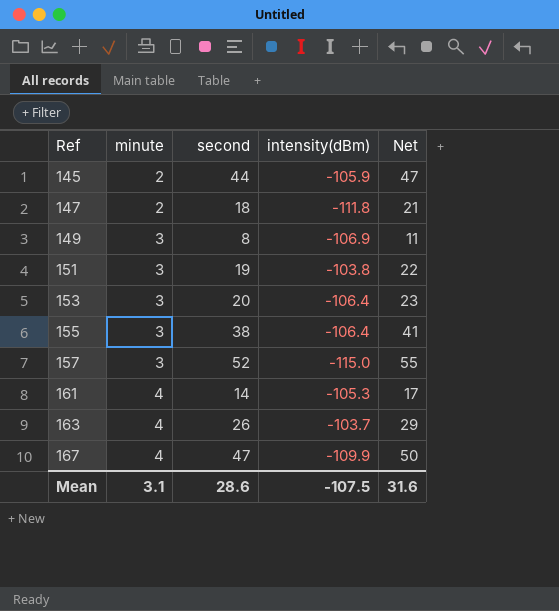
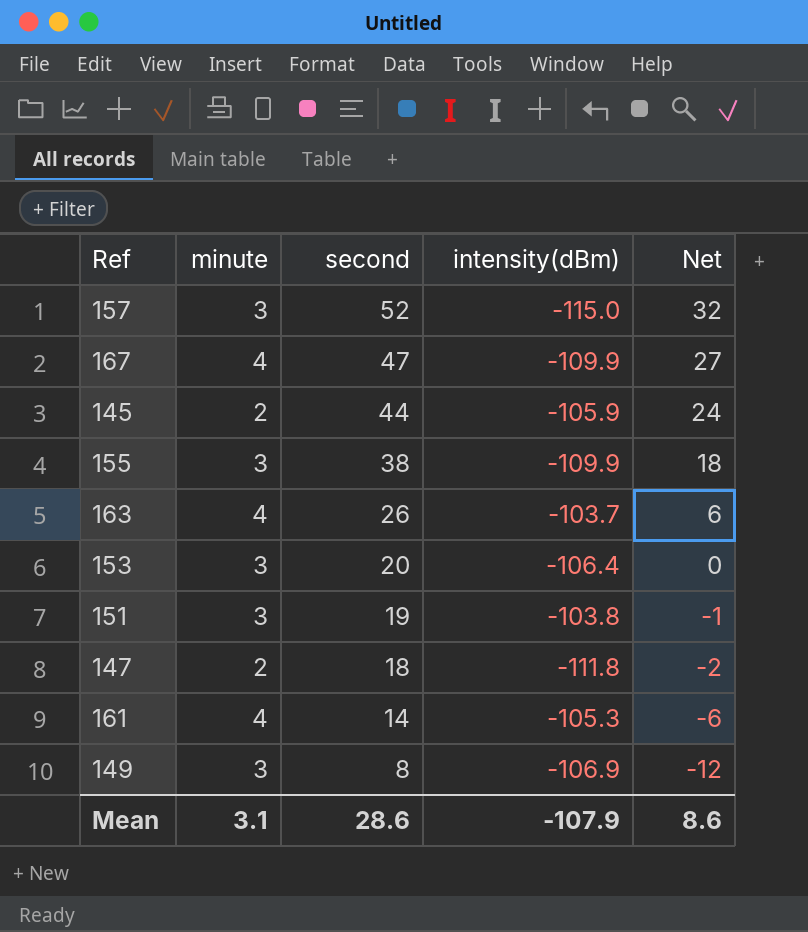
row order: Ref ascending -> second descending
column Net | formula: [second] + 3 -> [second] - 20
155 | intensity(dBm): -106.4 -> -109.9
Mean | intensity(dBm): -107.5 -> -107.9
Mean | Net: 31.6 -> 8.6

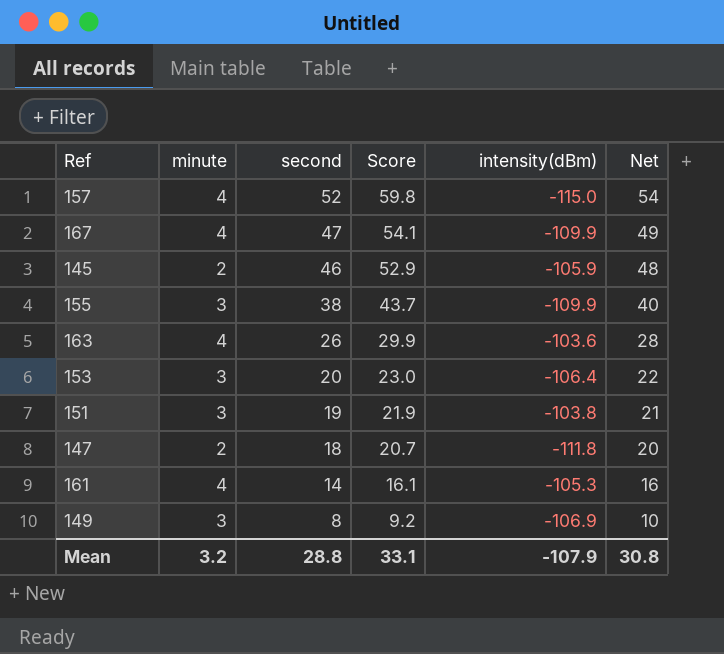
column Score | formula: none -> [second] * 1.15
column Net | formula: [second] - 20 -> [second] + 2
157 | minute: 3 -> 4
145 | second: 44 -> 46
163 | intensity(dBm): -103.7 -> -103.6
Mean | minute: 3.1 -> 3.2
Mean | second: 28.6 -> 28.8
Mean | Net: 8.6 -> 30.8

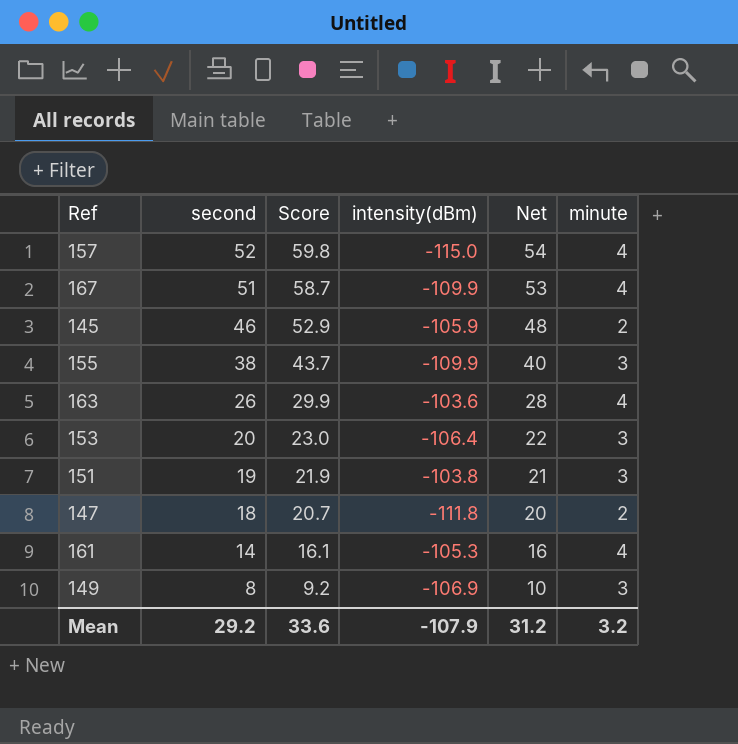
column minute | position: 2 -> 6
167 | second: 47 -> 51
167 | Score: 54.1 -> 58.7
167 | Net: 49 -> 53
Mean | second: 28.8 -> 29.2
Mean | Score: 33.1 -> 33.6
Mean | Net: 30.8 -> 31.2

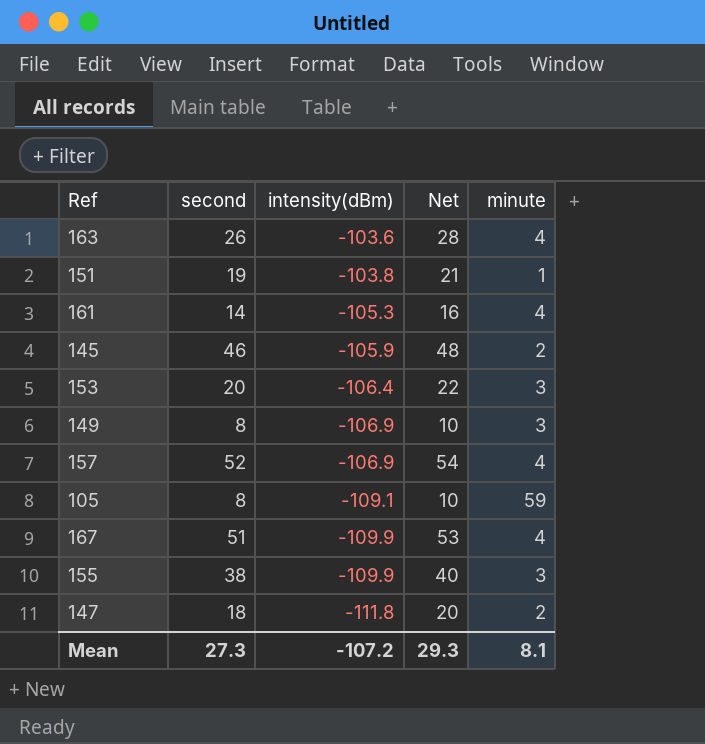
row order: second descending -> intensity(dBm) descending
column Score | formula: [second] * 1.15 -> none
151 | minute: 3 -> 1
157 | intensity(dBm): -115.0 -> -106.9
row 105: none -> 8 | -109.1 | 10 | 59
Mean | second: 29.2 -> 27.3
Mean | intensity(dBm): -107.9 -> -107.2
Mean | Net: 31.2 -> 29.3
Mean | minute: 3.2 -> 8.1

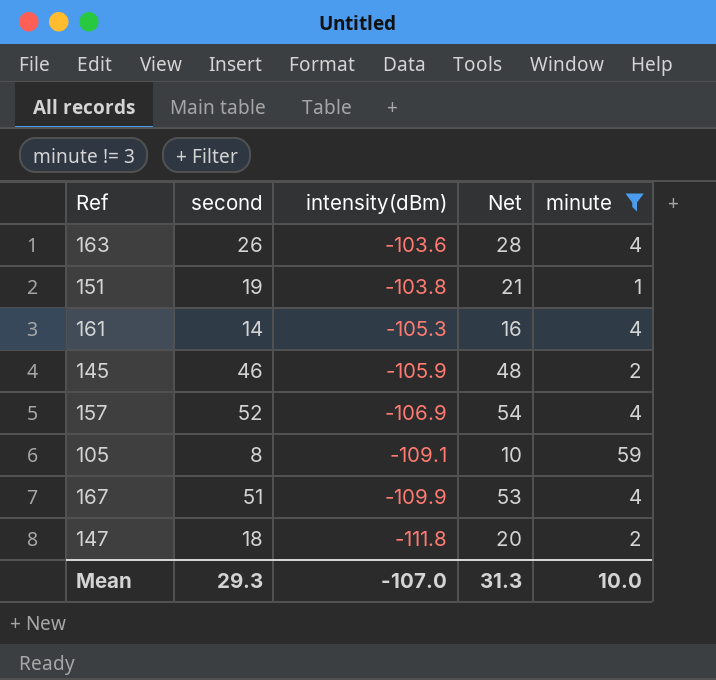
filter: none -> minute != 3
Mean | second: 27.3 -> 29.3
Mean | intensity(dBm): -107.2 -> -107.0
Mean | Net: 29.3 -> 31.3
Mean | minute: 8.1 -> 10.0

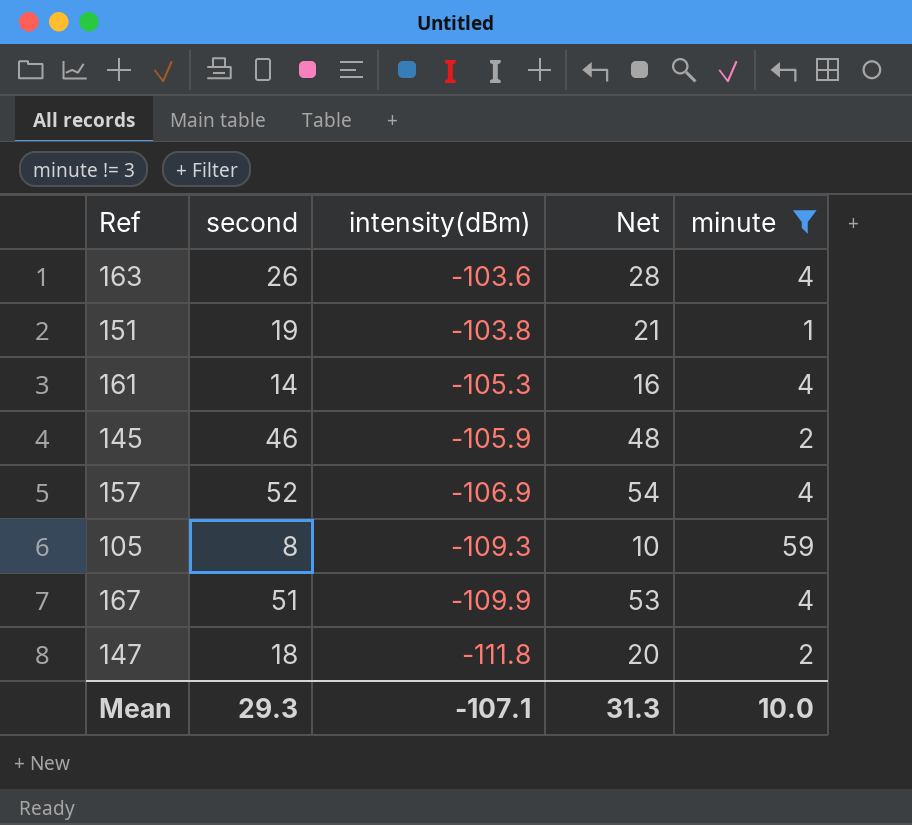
105 | intensity(dBm): -109.1 -> -109.3
Mean | intensity(dBm): -107.0 -> -107.1

